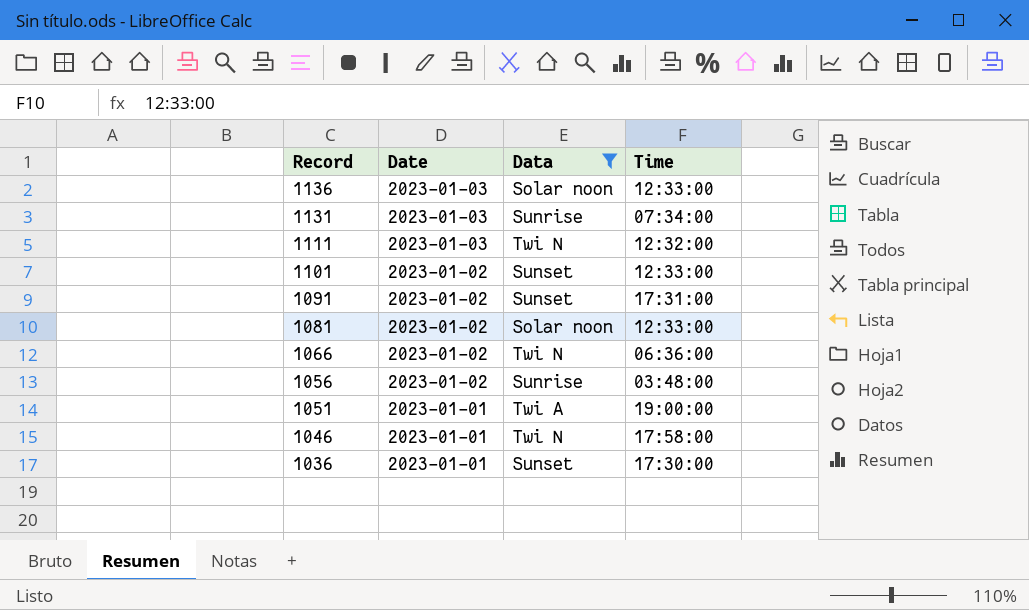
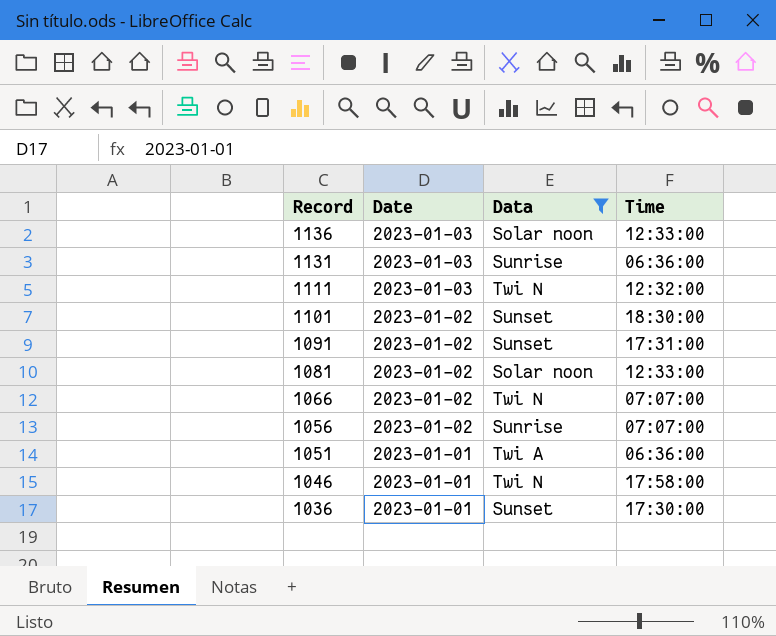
1131 | Time: 07:34:00 -> 06:36:00
1101 | Time: 12:33:00 -> 18:30:00
1066 | Time: 06:36:00 -> 07:07:00
1056 | Time: 03:48:00 -> 07:07:00
1051 | Time: 19:00:00 -> 06:36:00

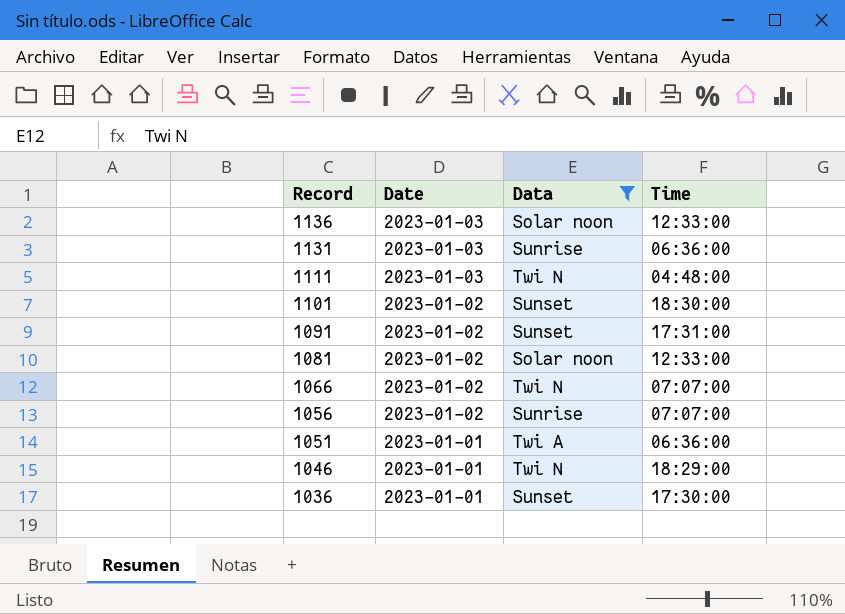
1111 | Time: 12:32:00 -> 04:48:00
1046 | Time: 17:58:00 -> 18:29:00

